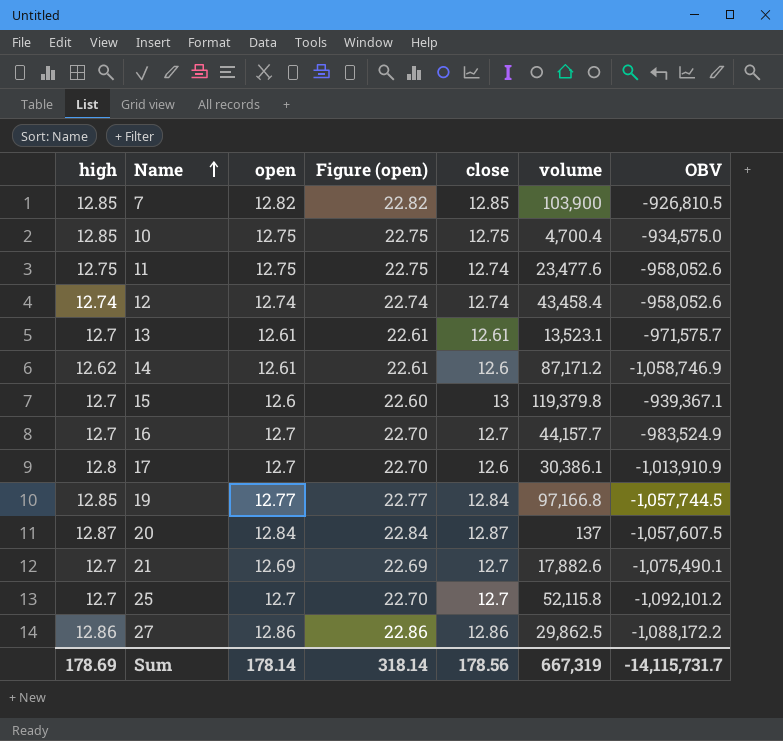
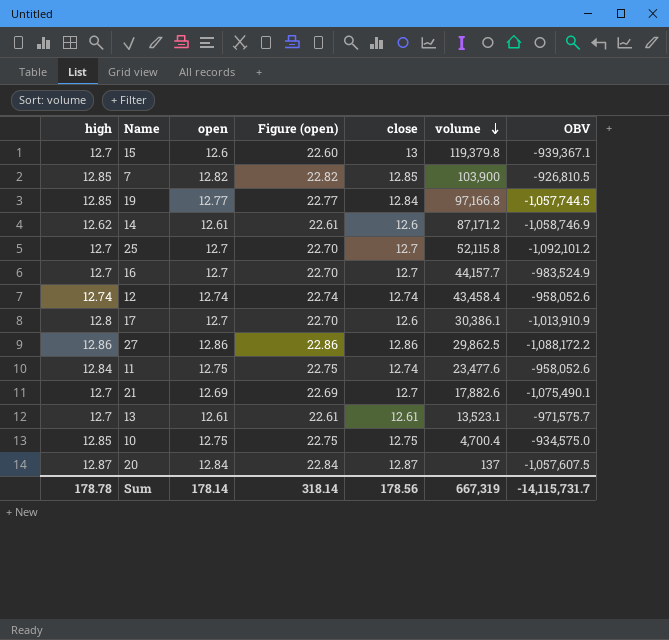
row order: Name ascending -> volume descending
11 | high: 12.75 -> 12.84
Sum | high: 178.69 -> 178.78

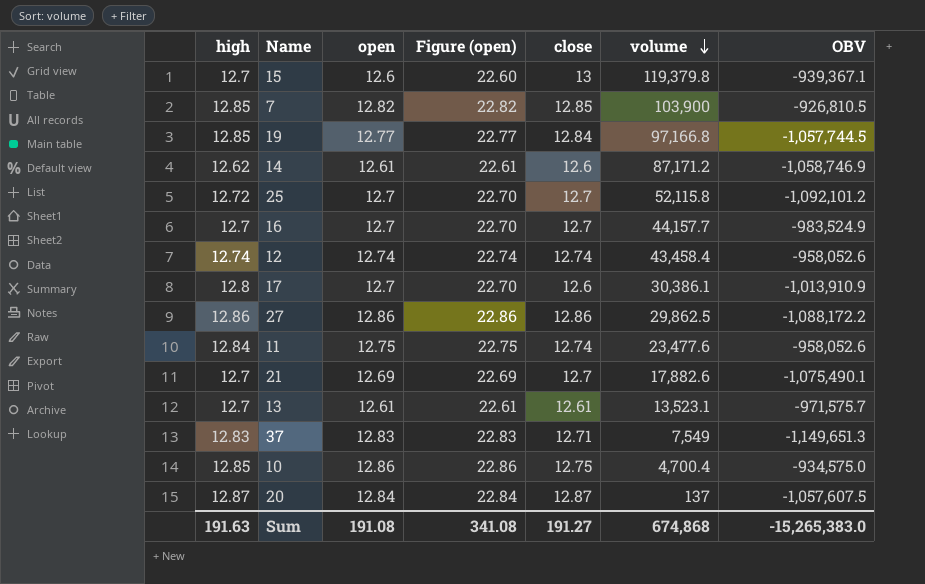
25 | high: 12.7 -> 12.72
row 37: none -> 12.83 | 12.83 | 22.83 | 12.71 | 7,549 | -1,149,651.3
10 | open: 12.75 -> 12.86
10 | Figure (open): 22.75 -> 22.86
Sum | high: 178.78 -> 191.63
Sum | open: 178.14 -> 191.08
Sum | Figure (open): 318.14 -> 341.08
Sum | close: 178.56 -> 191.27
Sum | volume: 667,319 -> 674,868
Sum | OBV: -14,115,731.7 -> -15,265,383.0

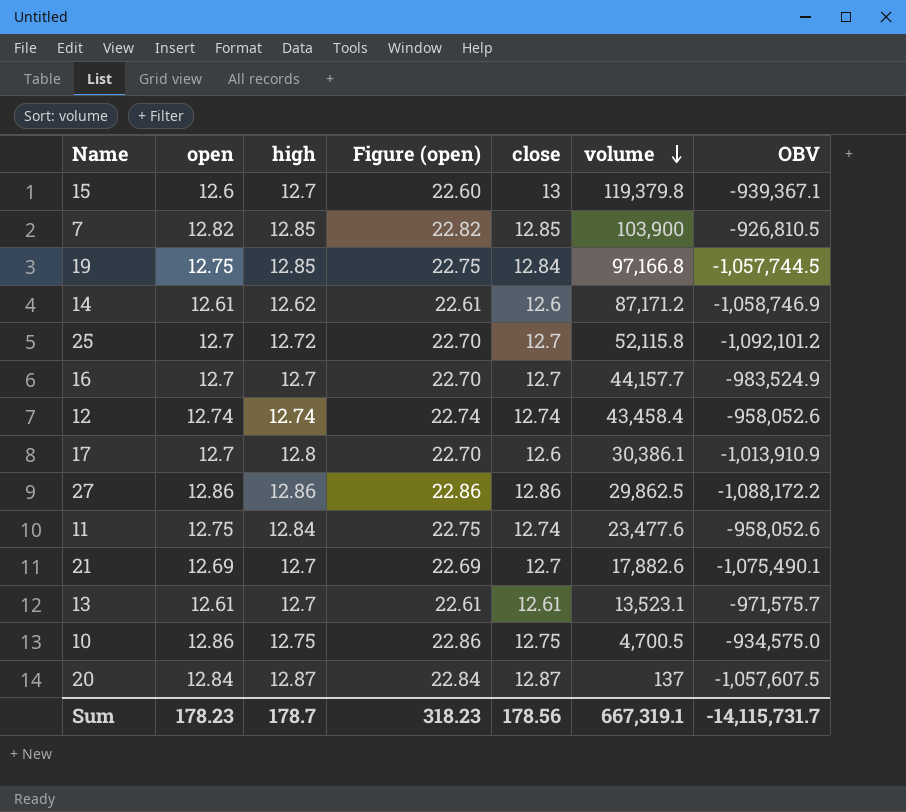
column high | position: 1 -> 3
row 37: 12.83 | 12.83 | 22.83 | 12.71 | 7,549 | -1,149,651.3 -> none
19 | open: 12.77 -> 12.75
19 | Figure (open): 22.77 -> 22.75
10 | high: 12.85 -> 12.75
10 | volume: 4,700.4 -> 4,700.5
Sum | open: 191.08 -> 178.23
Sum | high: 191.63 -> 178.7
Sum | Figure (open): 341.08 -> 318.23
Sum | close: 191.27 -> 178.56
Sum | volume: 674,868 -> 667,319.1
Sum | OBV: -15,265,383.0 -> -14,115,731.7

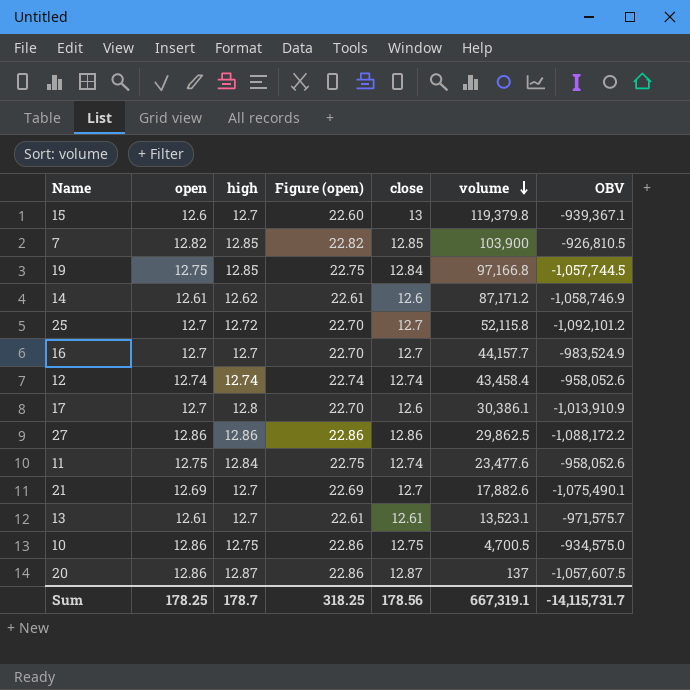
20 | open: 12.84 -> 12.86
20 | Figure (open): 22.84 -> 22.86
Sum | open: 178.23 -> 178.25
Sum | Figure (open): 318.23 -> 318.25

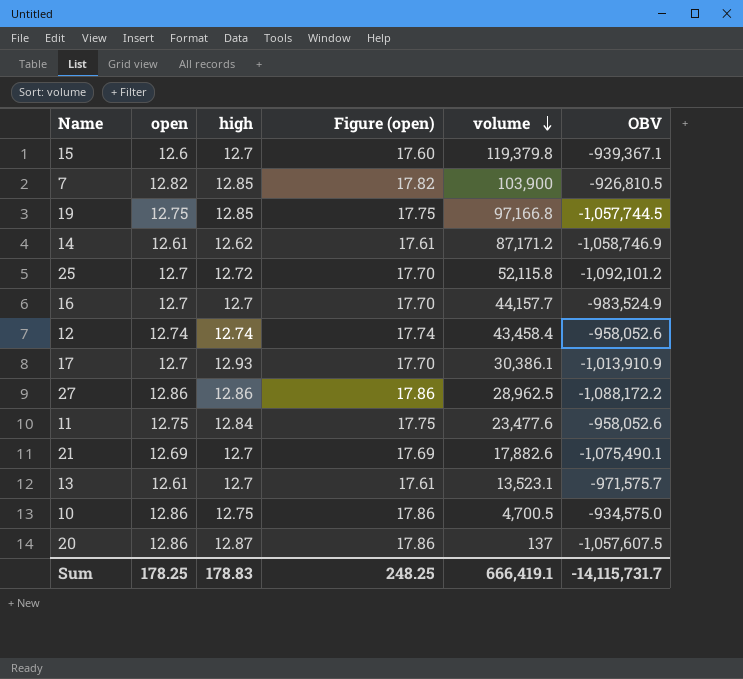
column close | position: 5 -> none
column Figure (open) | formula: [open] + 10 -> [open] + 5
17 | high: 12.8 -> 12.93
27 | volume: 29,862.5 -> 28,962.5
Sum | high: 178.7 -> 178.83
Sum | Figure (open): 318.25 -> 248.25
Sum | volume: 667,319.1 -> 666,419.1

